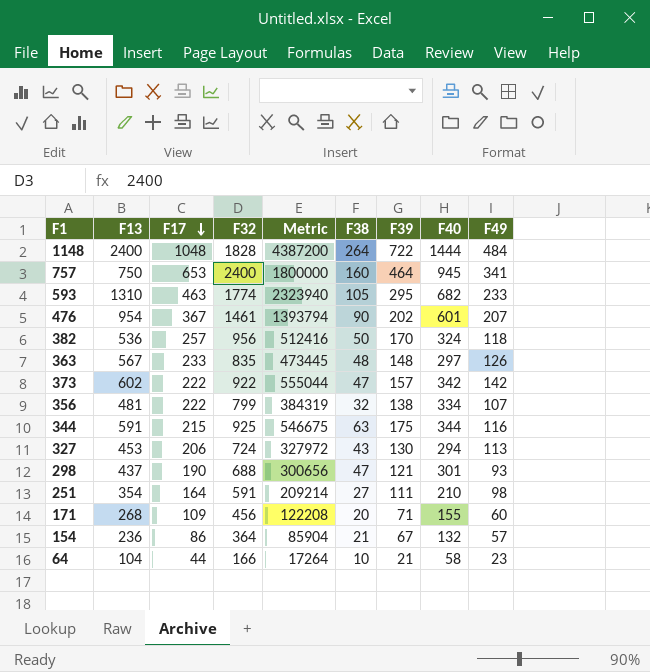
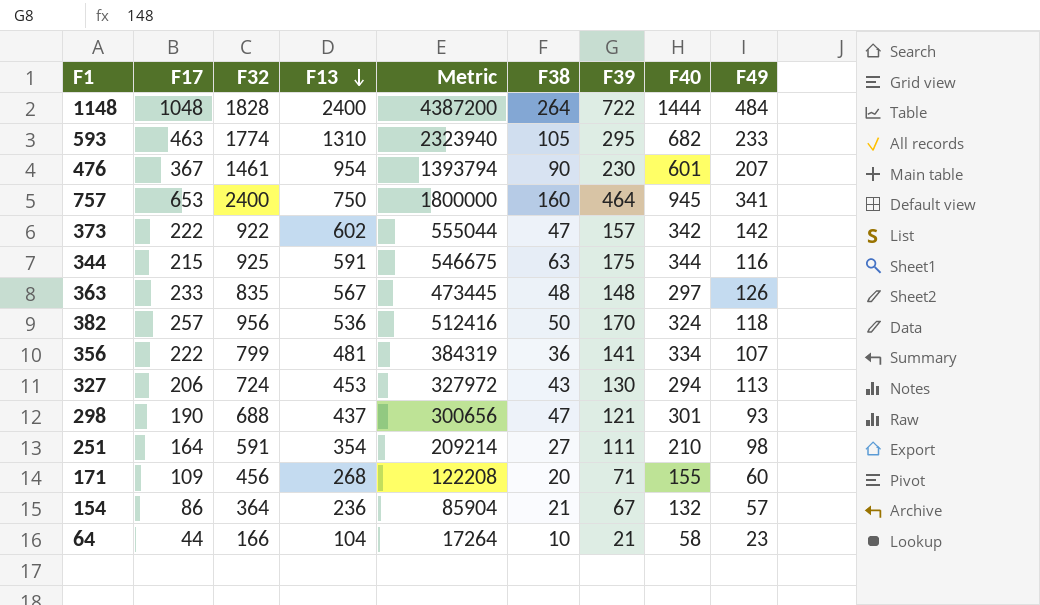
row order: F17 descending -> F13 descending
column F13 | position: 2 -> 4
476 | F39: 202 -> 230
356 | F38: 32 -> 36
356 | F39: 138 -> 141

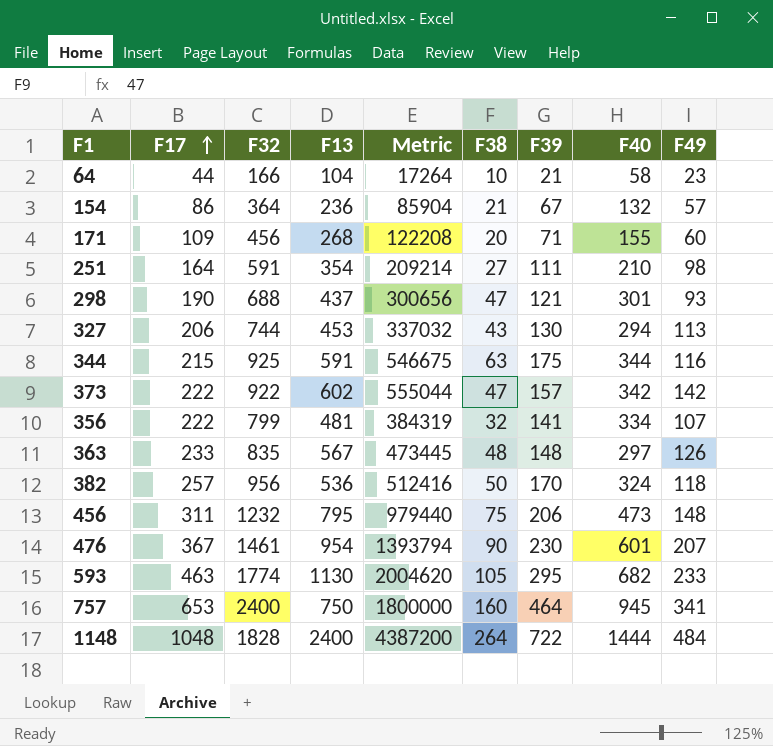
row order: F13 descending -> F17 ascending
327 | F32: 724 -> 744
327 | Metric: 327972 -> 337032
356 | F38: 36 -> 32
row 456: none -> 311 | 1232 | 795 | 979440 | 75 | 206 | 473 | 148
593 | F13: 1310 -> 1130
593 | Metric: 2323940 -> 2004620

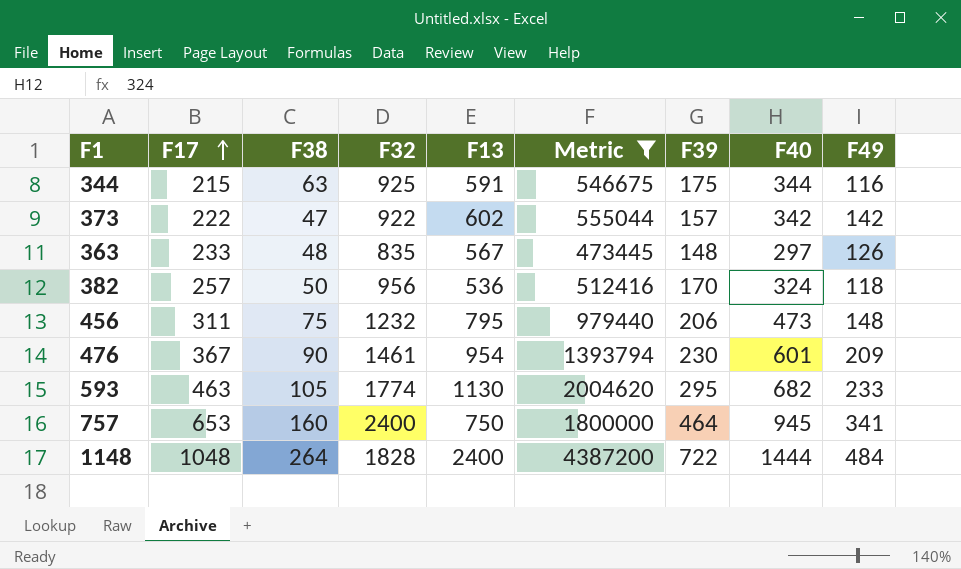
filter: none -> Metric >= 473445
column F38 | position: 6 -> 3
476 | F49: 207 -> 209

